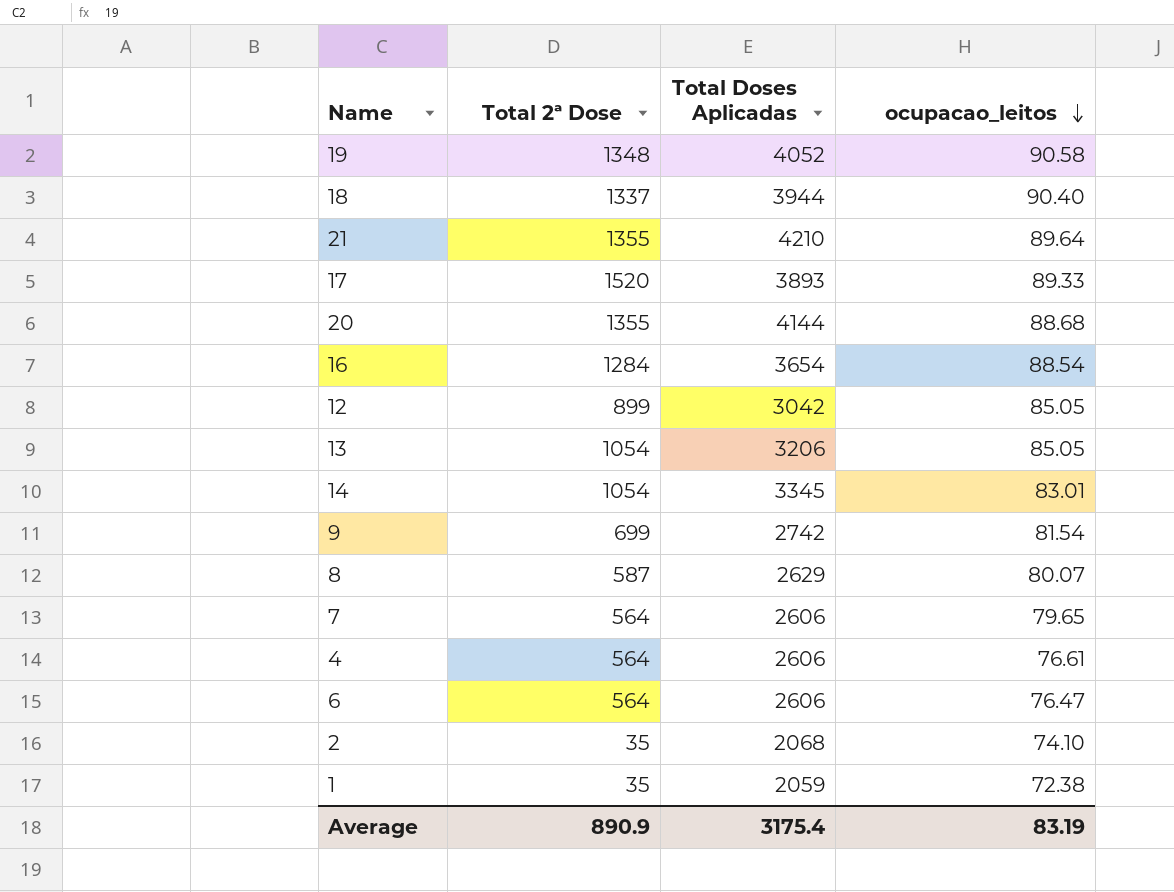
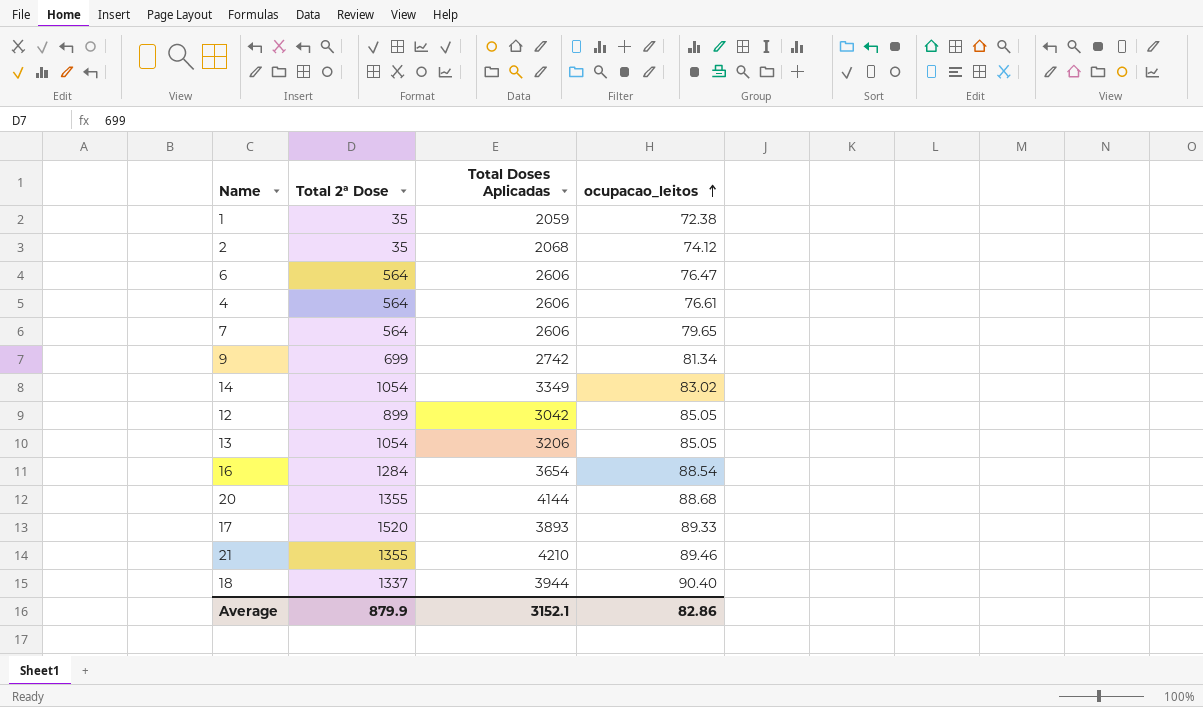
row order: ocupacao_leitos descending -> ocupacao_leitos ascending
row 19: 1348 | 4052 | 90.58 -> none
row 8: 587 | 2629 | 80.07 -> none
2 | ocupacao_leitos: 74.10 -> 74.12
9 | ocupacao_leitos: 81.54 -> 81.34
14 | Total Doses Aplicadas: 3345 -> 3349
14 | ocupacao_leitos: 83.01 -> 83.02
21 | ocupacao_leitos: 89.64 -> 89.46
Average | Total 2ª Dose: 890.9 -> 879.9
Average | Total Doses Aplicadas: 3175.4 -> 3152.1
Average | ocupacao_leitos: 83.19 -> 82.86

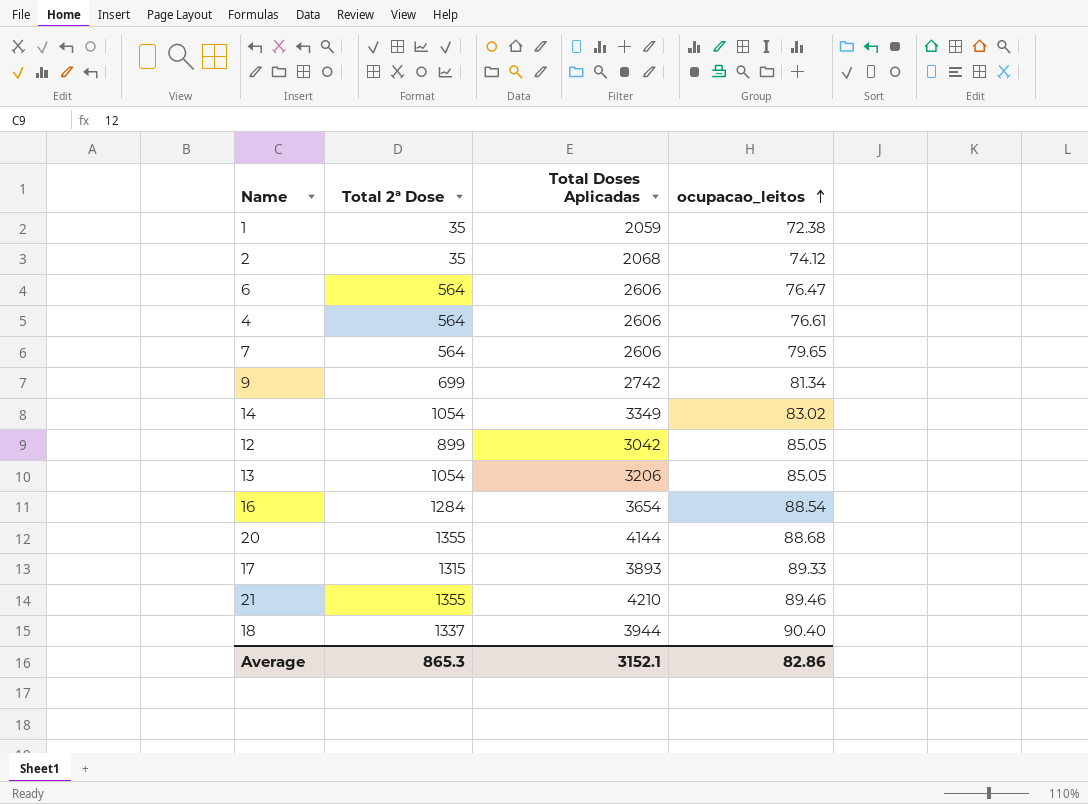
17 | Total 2ª Dose: 1520 -> 1315
Average | Total 2ª Dose: 879.9 -> 865.3

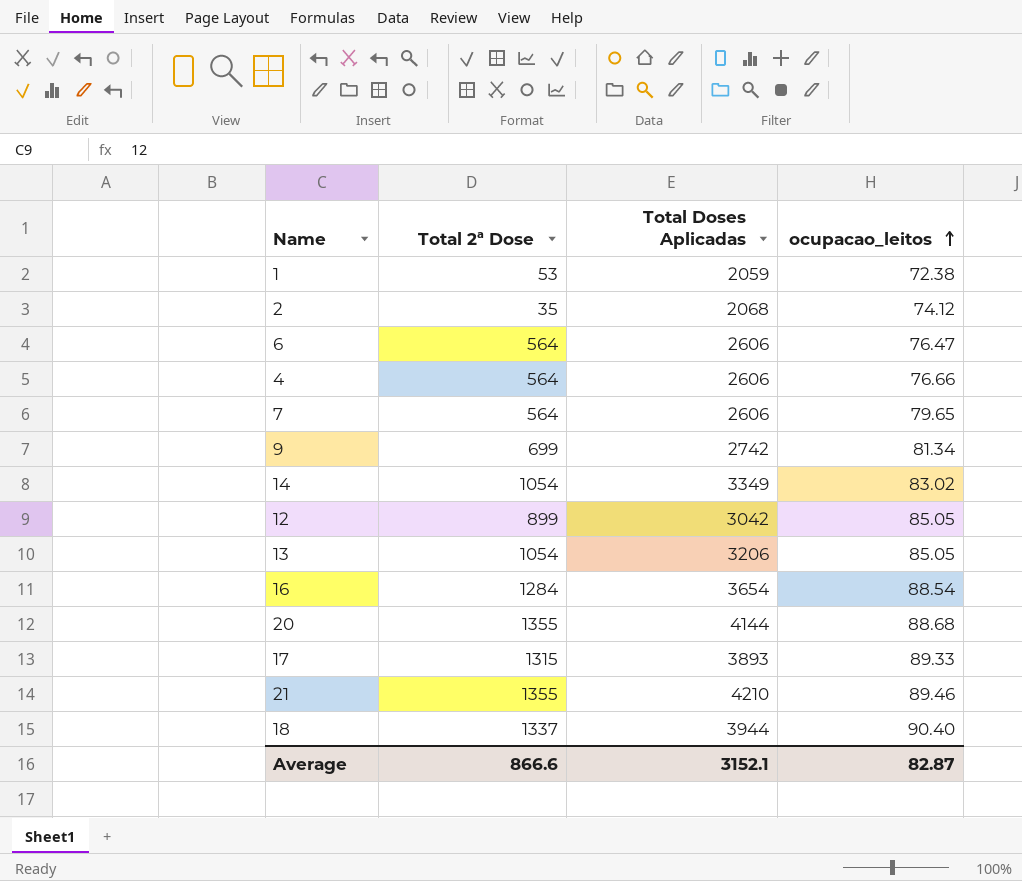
1 | Total 2ª Dose: 35 -> 53
4 | ocupacao_leitos: 76.61 -> 76.66
Average | Total 2ª Dose: 865.3 -> 866.6
Average | ocupacao_leitos: 82.86 -> 82.87

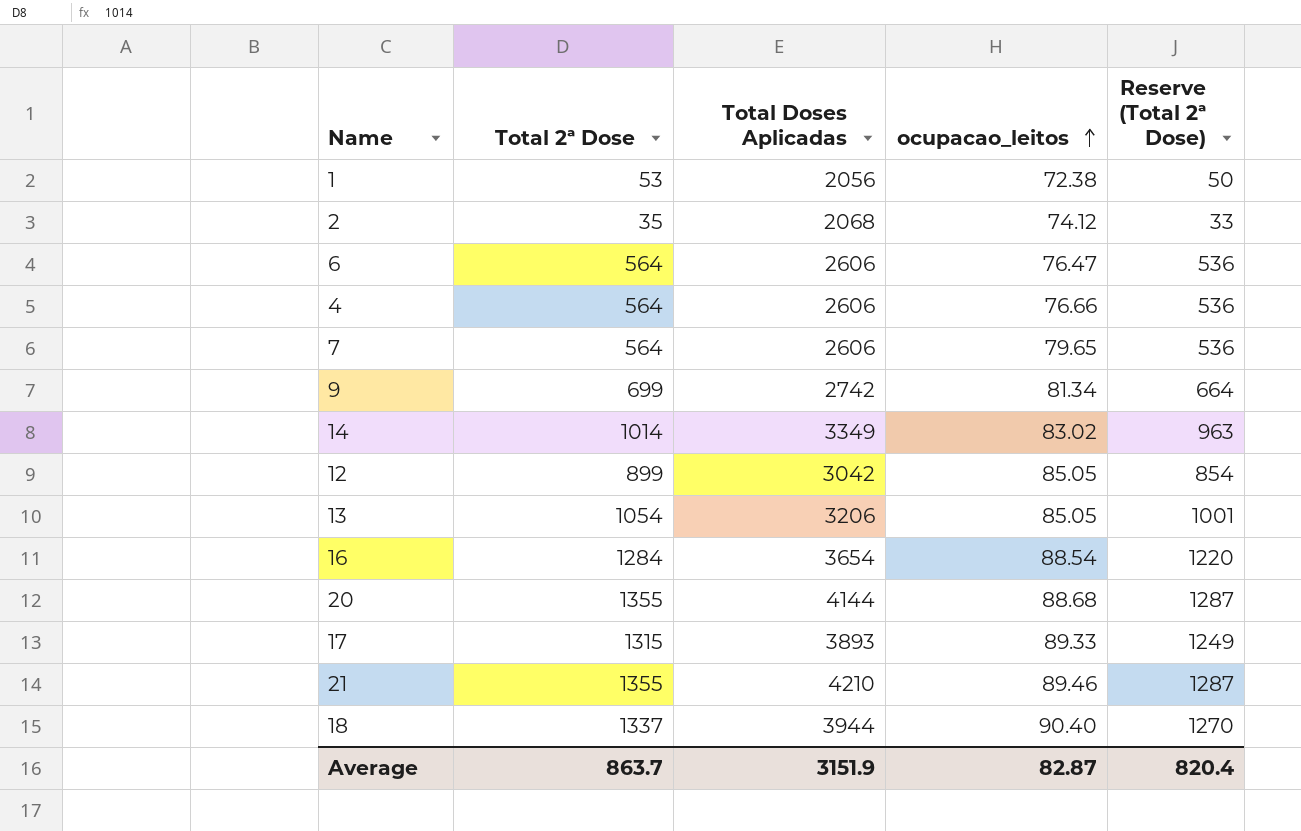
column Reserve (Total 2ª Dose) | formula: none -> [Total 2ª Dose] * 0.95
1 | Total Doses Aplicadas: 2059 -> 2056
14 | Total 2ª Dose: 1054 -> 1014
Average | Total 2ª Dose: 866.6 -> 863.7
Average | Total Doses Aplicadas: 3152.1 -> 3151.9

